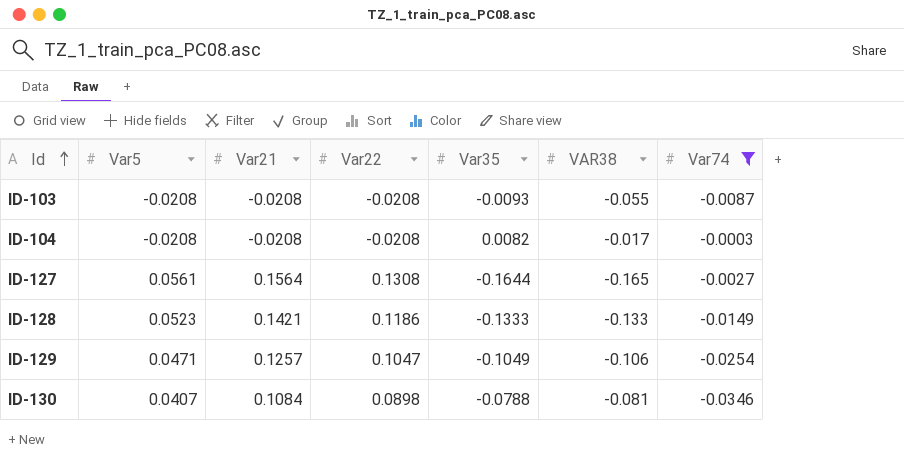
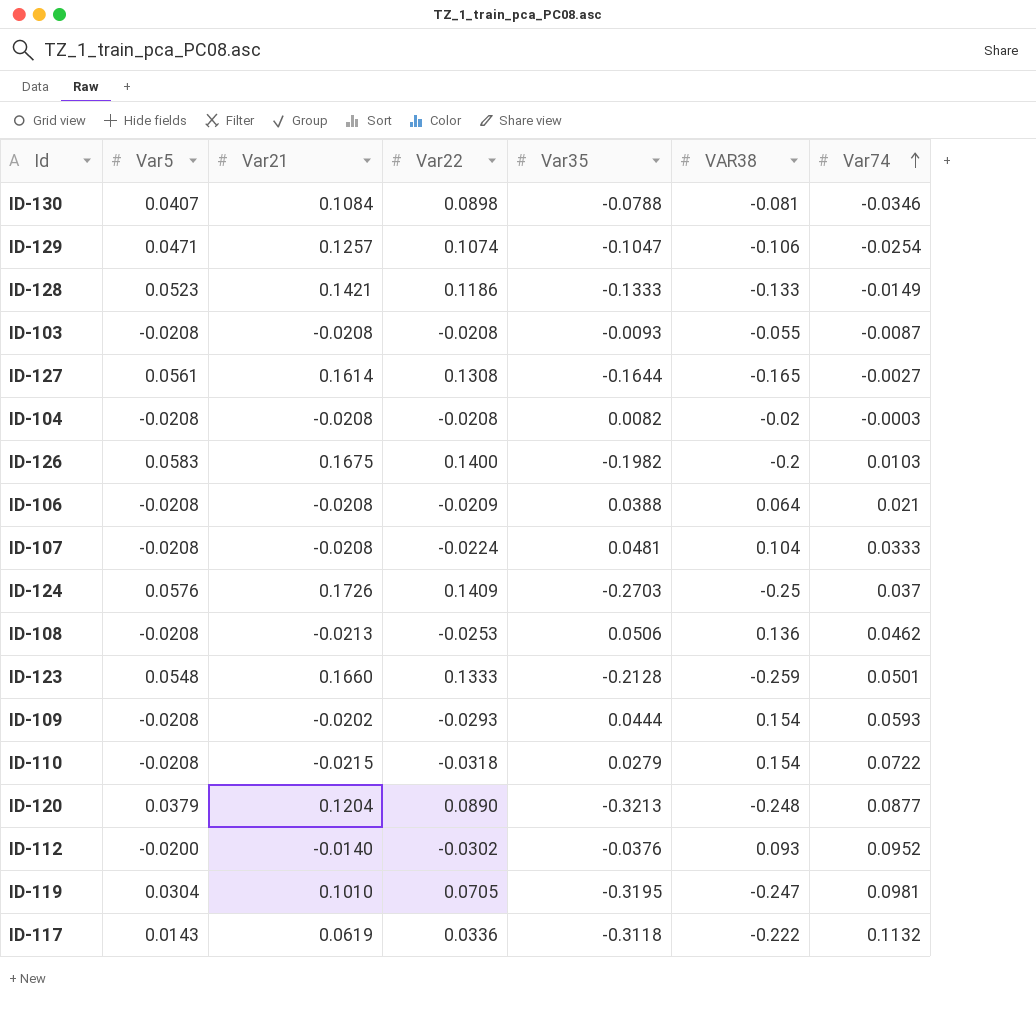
filter: Var74 <= -0.0003 -> none
row order: Id ascending -> Var74 ascending
ID-129 | Var22: 0.1047 -> 0.1074
ID-129 | Var35: -0.1049 -> -0.1047
ID-127 | Var21: 0.1564 -> 0.1614
ID-104 | VAR38: -0.017 -> -0.02

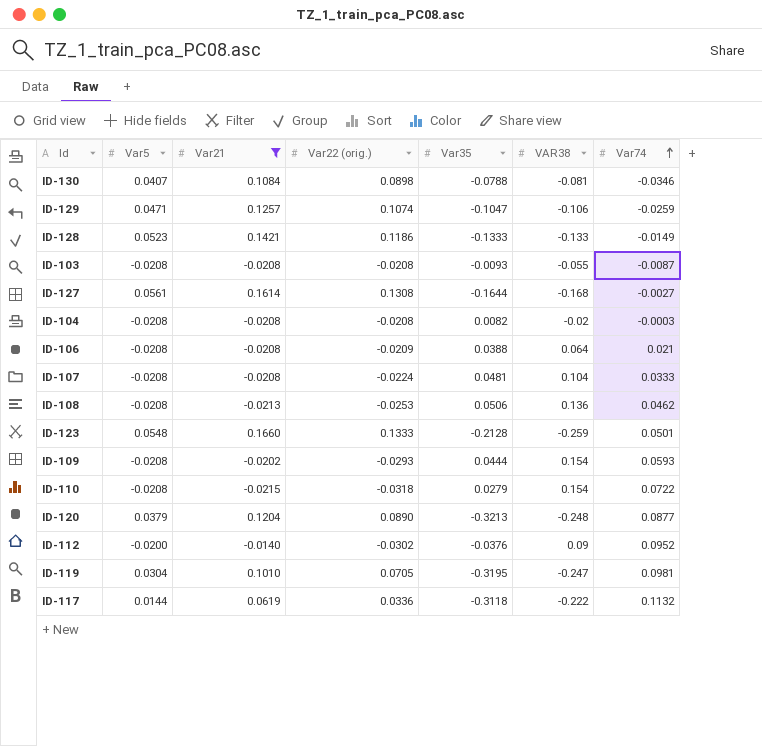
filter: none -> Var21 <= 0.1660
column name: Var22 -> Var22 (orig.)
ID-129 | Var74: -0.0254 -> -0.0259
ID-127 | VAR38: -0.165 -> -0.168
ID-112 | VAR38: 0.093 -> 0.09
ID-117 | Var5: 0.0143 -> 0.0144

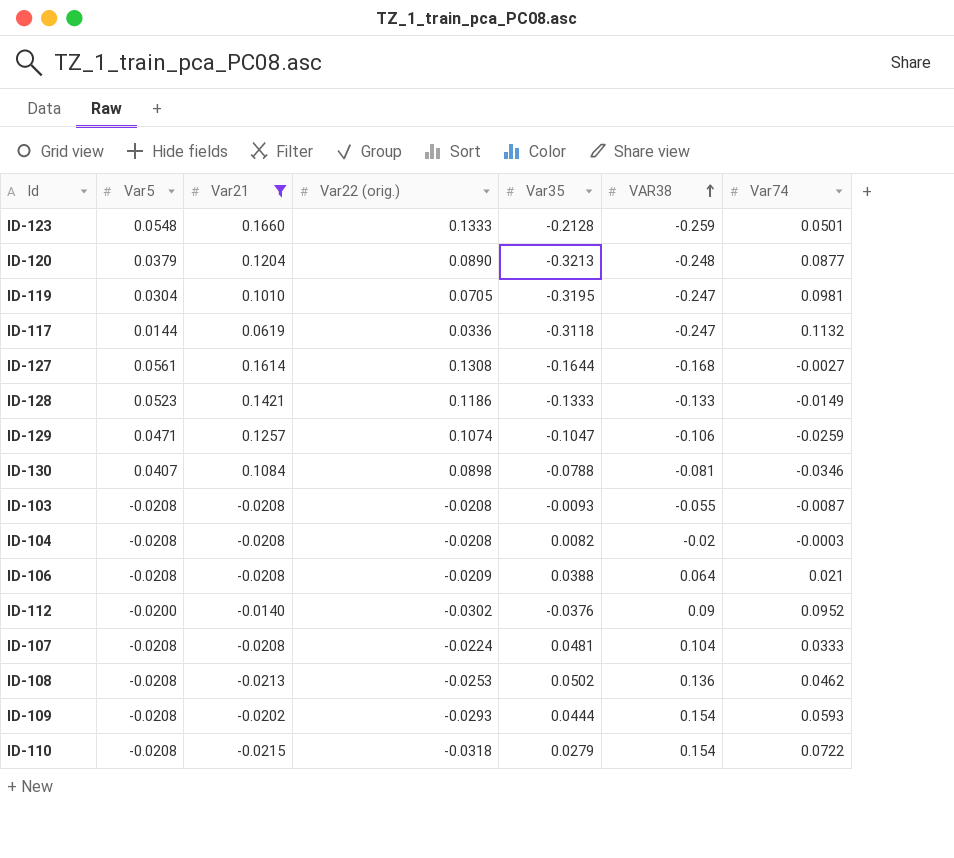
row order: Var74 ascending -> VAR38 ascending
ID-117 | VAR38: -0.222 -> -0.247
ID-108 | Var35: 0.0506 -> 0.0502

